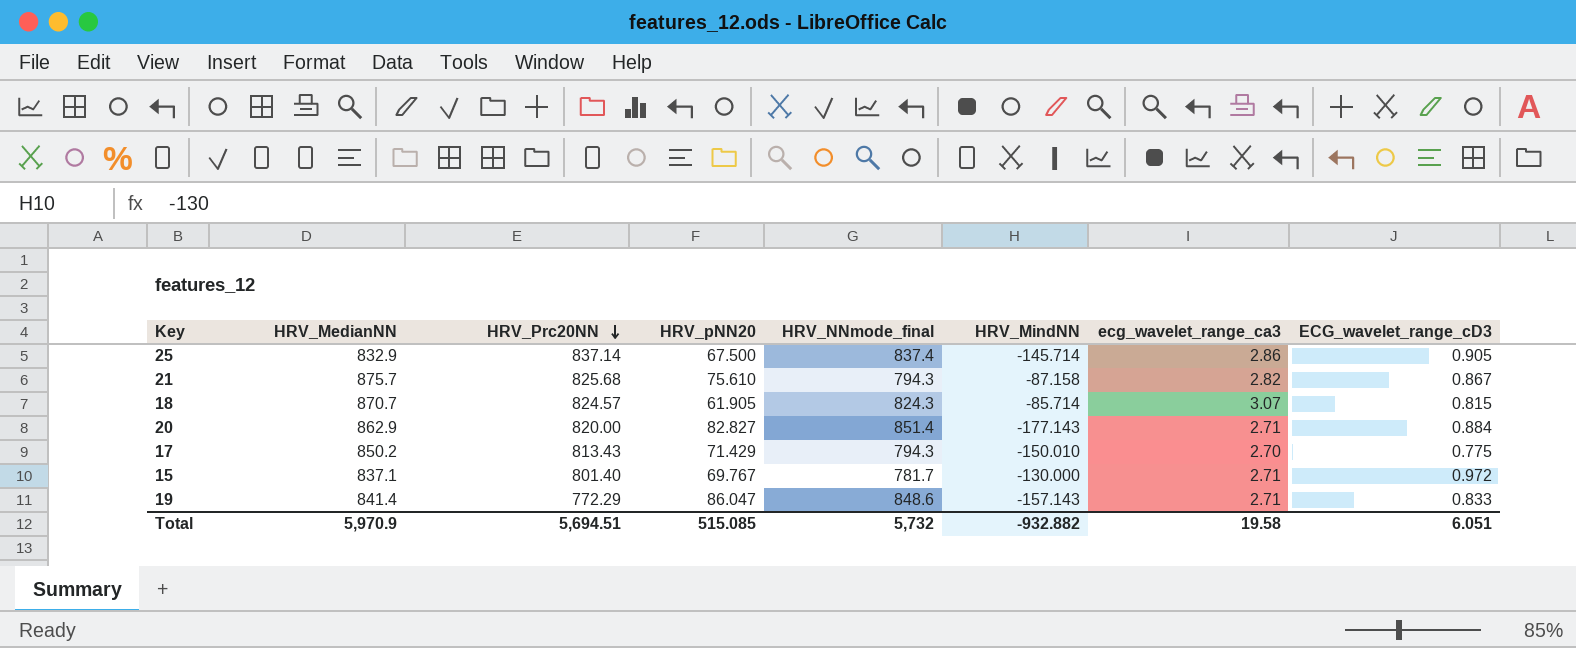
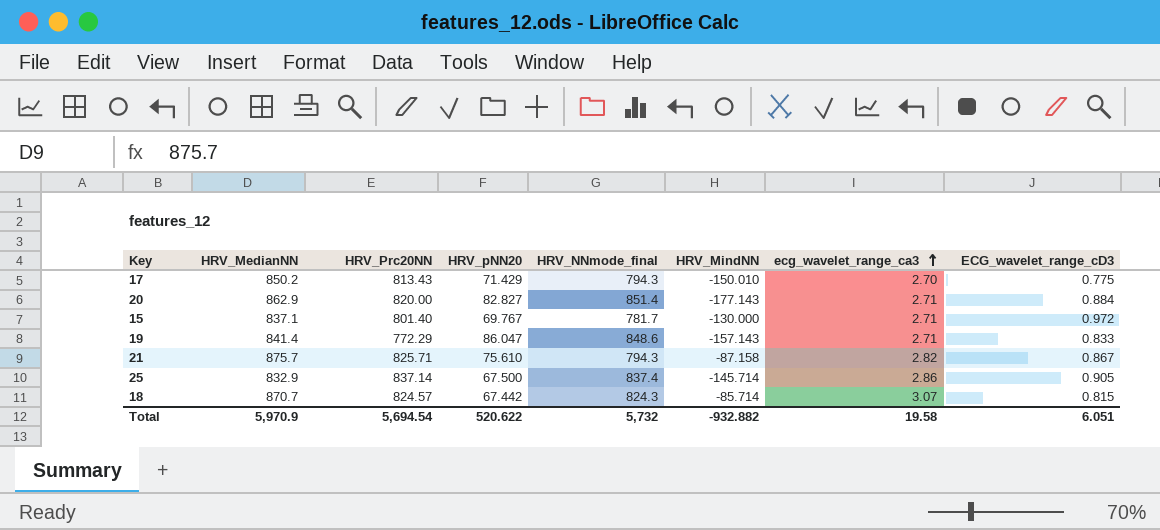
row order: HRV_Prc20NN descending -> ecg_wavelet_range_ca3 ascending
21 | HRV_Prc20NN: 825.68 -> 825.71
18 | HRV_pNN20: 61.905 -> 67.442
Total | HRV_Prc20NN: 5,694.51 -> 5,694.54
Total | HRV_pNN20: 515.085 -> 520.622

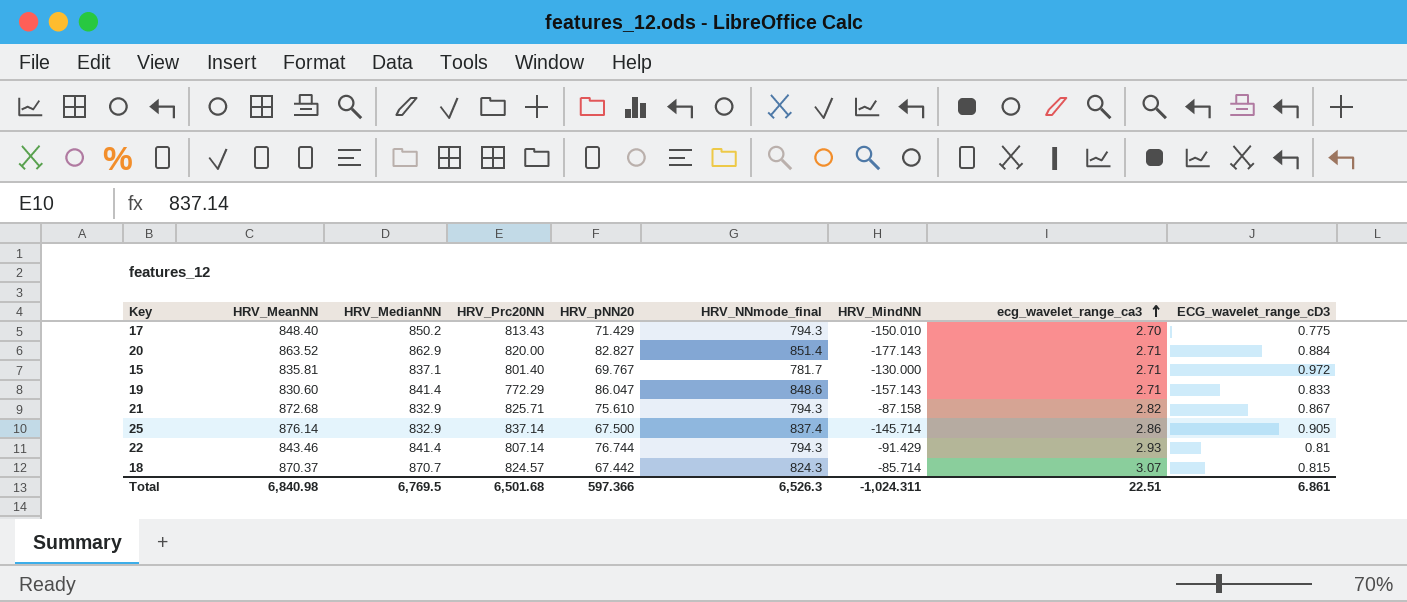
column HRV_MeanNN | position: none -> 2
21 | HRV_MedianNN: 875.7 -> 832.9
row 22: none -> 843.46 | 841.4 | 807.14 | 76.744 | 794.3 | -91.429 | 2.93 | 0.81
Total | HRV_MedianNN: 5,970.9 -> 6,769.5
Total | HRV_Prc20NN: 5,694.54 -> 6,501.68
Total | HRV_pNN20: 520.622 -> 597.366
Total | HRV_NNmode_final: 5,732 -> 6,526.3
Total | HRV_MindNN: -932.882 -> -1,024.311
Total | ecg_wavelet_range_ca3: 19.58 -> 22.51
Total | ECG_wavelet_range_cD3: 6.051 -> 6.861

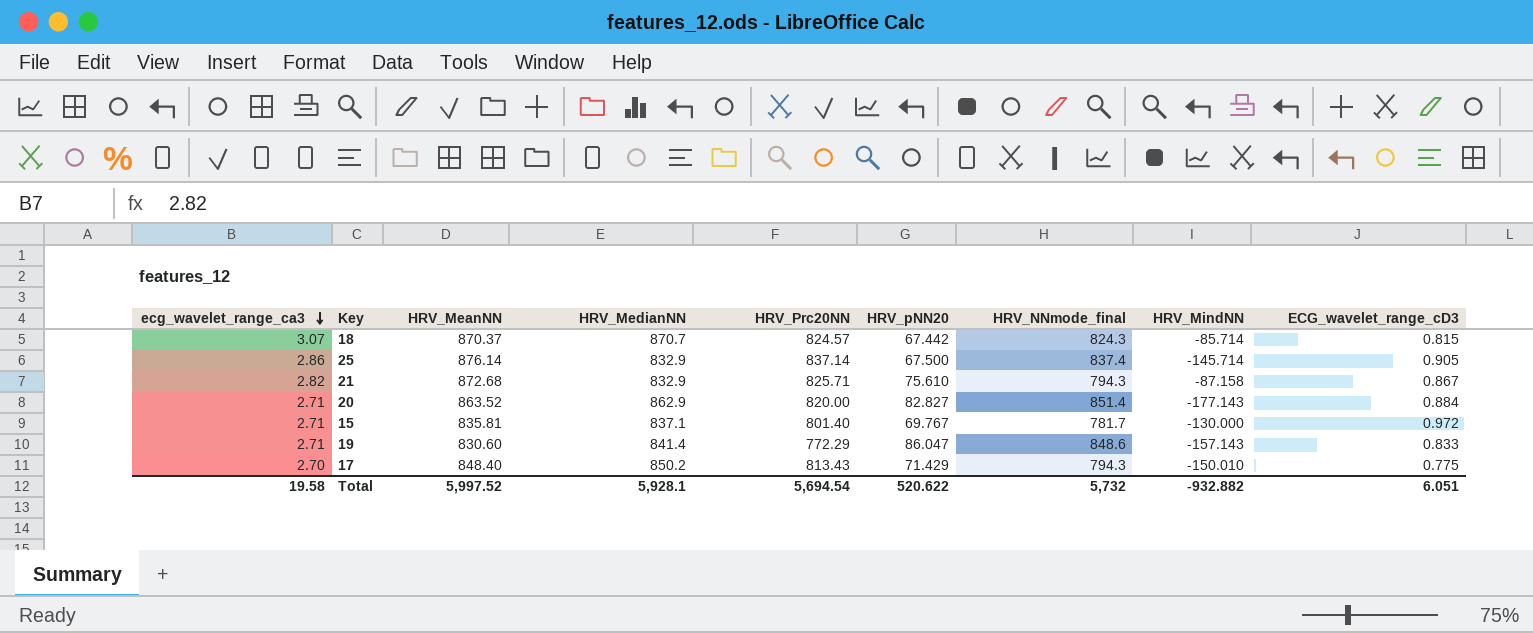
row order: ecg_wavelet_range_ca3 ascending -> ecg_wavelet_range_ca3 descending
column ecg_wavelet_range_ca3 | position: 8 -> 1
row 22: 843.46 | 841.4 | 807.14 | 76.744 | 794.3 | -91.429 | 2.93 | 0.81 -> none
Total | ecg_wavelet_range_ca3: 22.51 -> 19.58
Total | HRV_MeanNN: 6,840.98 -> 5,997.52
Total | HRV_MedianNN: 6,769.5 -> 5,928.1
Total | HRV_Prc20NN: 6,501.68 -> 5,694.54
Total | HRV_pNN20: 597.366 -> 520.622
Total | HRV_NNmode_final: 6,526.3 -> 5,732
Total | HRV_MindNN: -1,024.311 -> -932.882
Total | ECG_wavelet_range_cD3: 6.861 -> 6.051

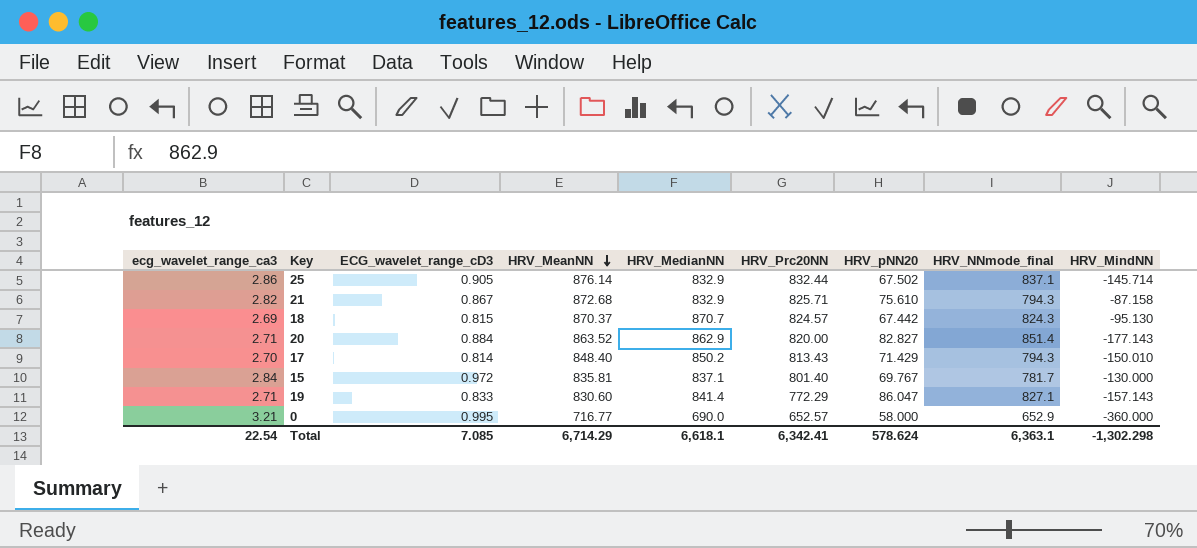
row order: ecg_wavelet_range_ca3 descending -> HRV_MeanNN descending
column ECG_wavelet_range_cD3 | position: 9 -> 3
25 | HRV_Prc20NN: 837.14 -> 832.44
25 | HRV_pNN20: 67.500 -> 67.502
25 | HRV_NNmode_final: 837.4 -> 837.1
18 | ecg_wavelet_range_ca3: 3.07 -> 2.69
18 | HRV_MindNN: -85.714 -> -95.130
17 | ECG_wavelet_range_cD3: 0.775 -> 0.814
15 | ecg_wavelet_range_ca3: 2.71 -> 2.84
19 | HRV_NNmode_final: 848.6 -> 827.1
row 0: none -> 3.21 | 0.995 | 716.77 | 690.0 | 652.57 | 58.000 | 652.9 | -360.000
Total | ecg_wavelet_range_ca3: 19.58 -> 22.54
Total | ECG_wavelet_range_cD3: 6.051 -> 7.085
Total | HRV_MeanNN: 5,997.52 -> 6,714.29
Total | HRV_MedianNN: 5,928.1 -> 6,618.1
Total | HRV_Prc20NN: 5,694.54 -> 6,342.41
Total | HRV_pNN20: 520.622 -> 578.624
Total | HRV_NNmode_final: 5,732 -> 6,363.1
Total | HRV_MindNN: -932.882 -> -1,302.298

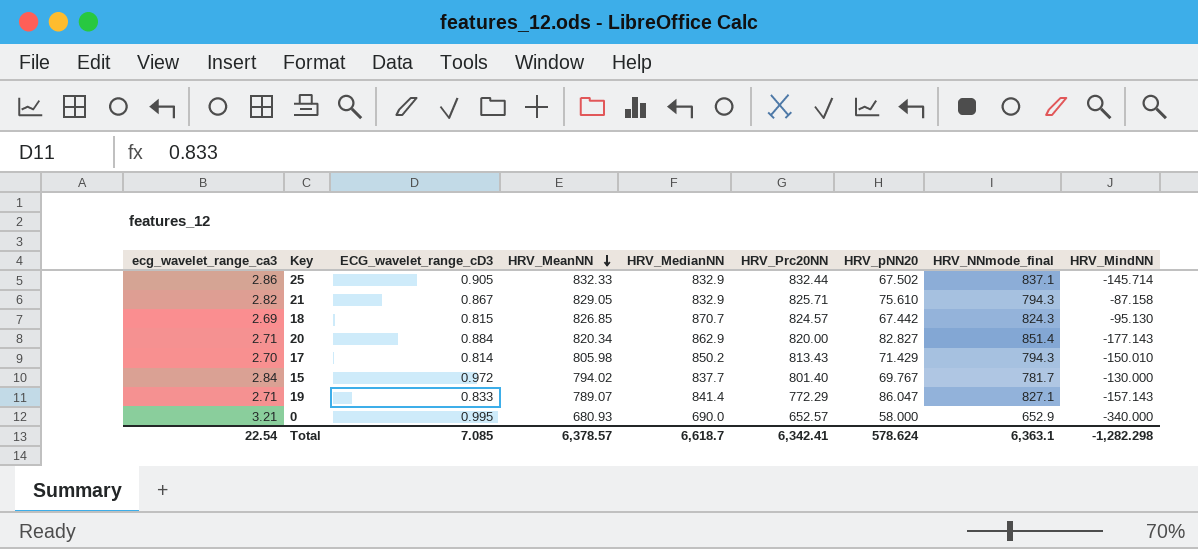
25 | HRV_MeanNN: 876.14 -> 832.33
21 | HRV_MeanNN: 872.68 -> 829.05
18 | HRV_MeanNN: 870.37 -> 826.85
20 | HRV_MeanNN: 863.52 -> 820.34
17 | HRV_MeanNN: 848.40 -> 805.98
15 | HRV_MeanNN: 835.81 -> 794.02
15 | HRV_MedianNN: 837.1 -> 837.7
19 | HRV_MeanNN: 830.60 -> 789.07
0 | HRV_MeanNN: 716.77 -> 680.93
0 | HRV_MindNN: -360.000 -> -340.000
Total | HRV_MeanNN: 6,714.29 -> 6,378.57
Total | HRV_MedianNN: 6,618.1 -> 6,618.7
Total | HRV_MindNN: -1,302.298 -> -1,282.298

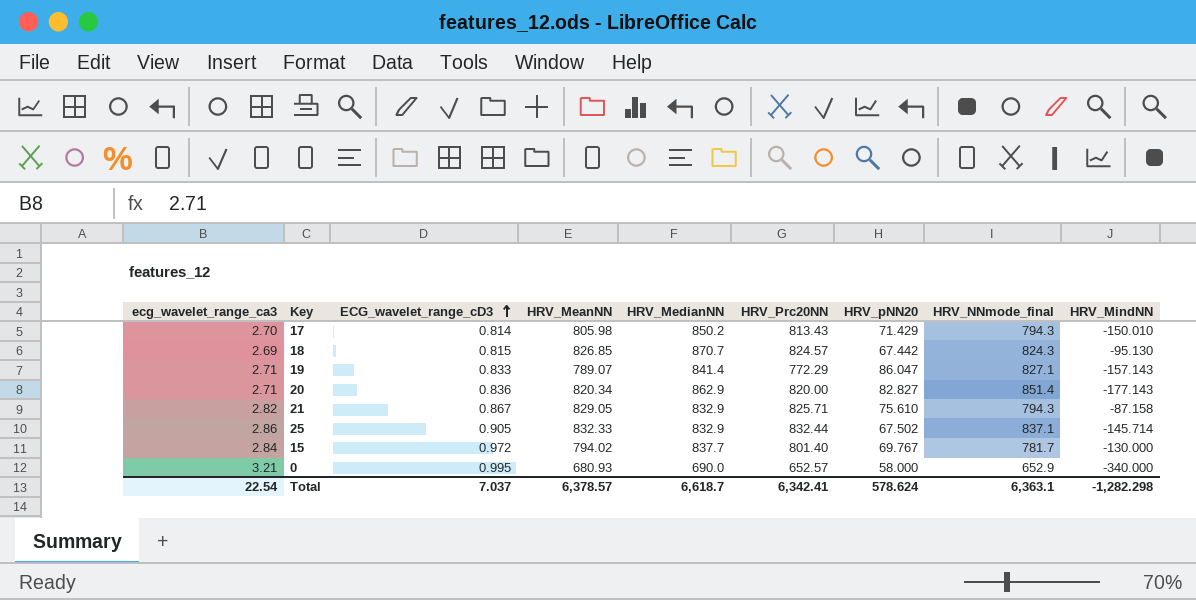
row order: HRV_MeanNN descending -> ECG_wavelet_range_cD3 ascending
20 | ECG_wavelet_range_cD3: 0.884 -> 0.836
Total | ECG_wavelet_range_cD3: 7.085 -> 7.037

